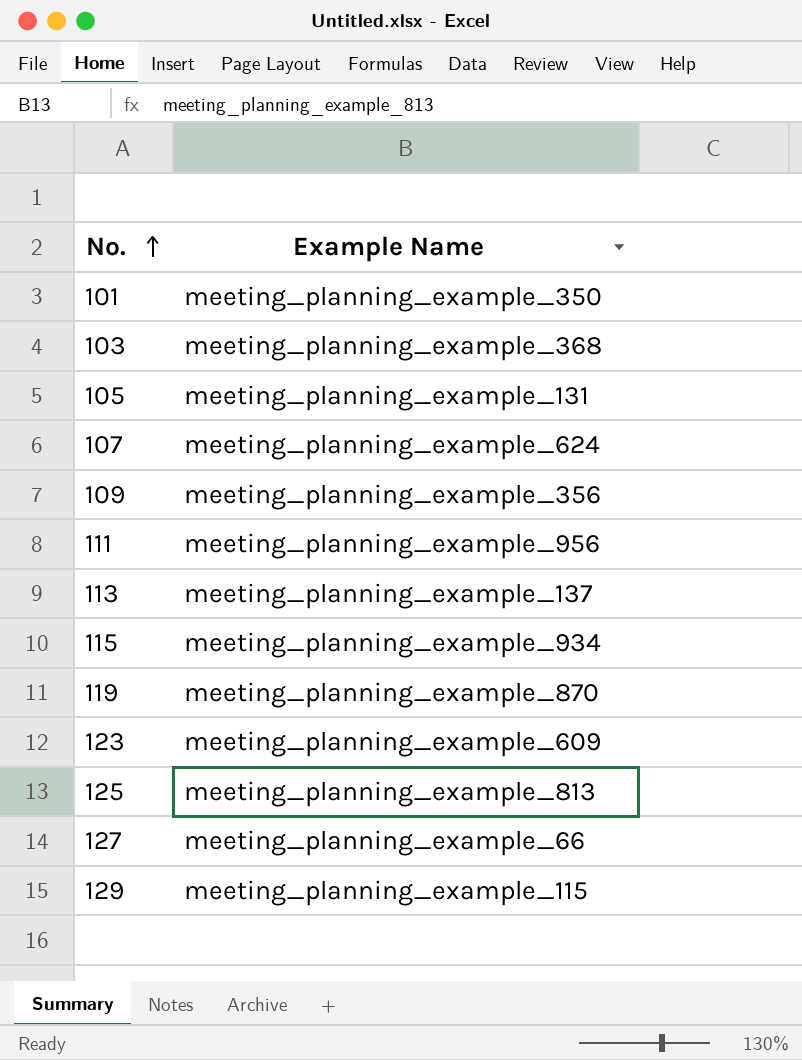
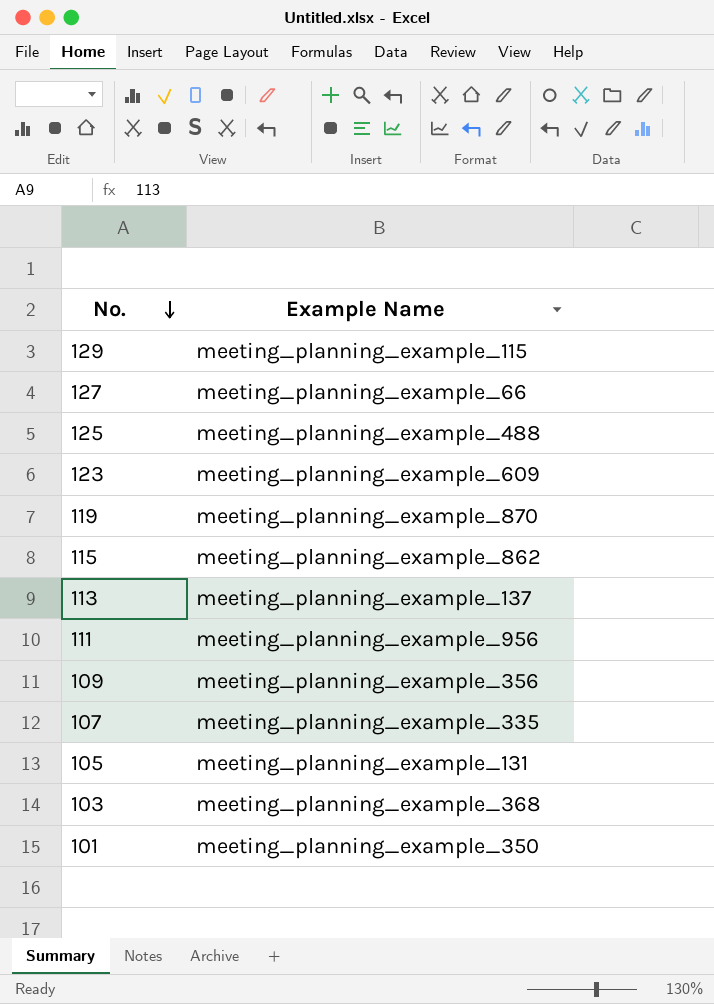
row order: No. ascending -> No. descending
125 | Example Name: meeting_planning_example_813 -> meeting_planning_example_488
115 | Example Name: meeting_planning_example_934 -> meeting_planning_example_862
107 | Example Name: meeting_planning_example_624 -> meeting_planning_example_335

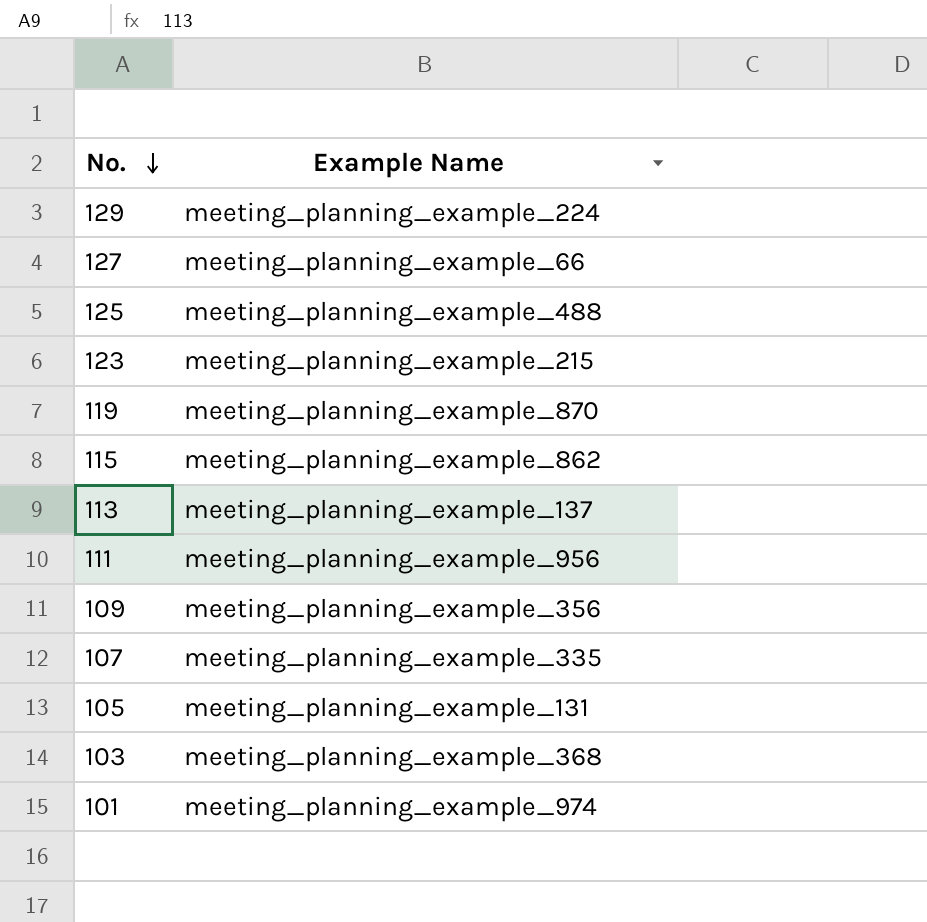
129 | Example Name: meeting_planning_example_115 -> meeting_planning_example_224
123 | Example Name: meeting_planning_example_609 -> meeting_planning_example_215
101 | Example Name: meeting_planning_example_350 -> meeting_planning_example_974

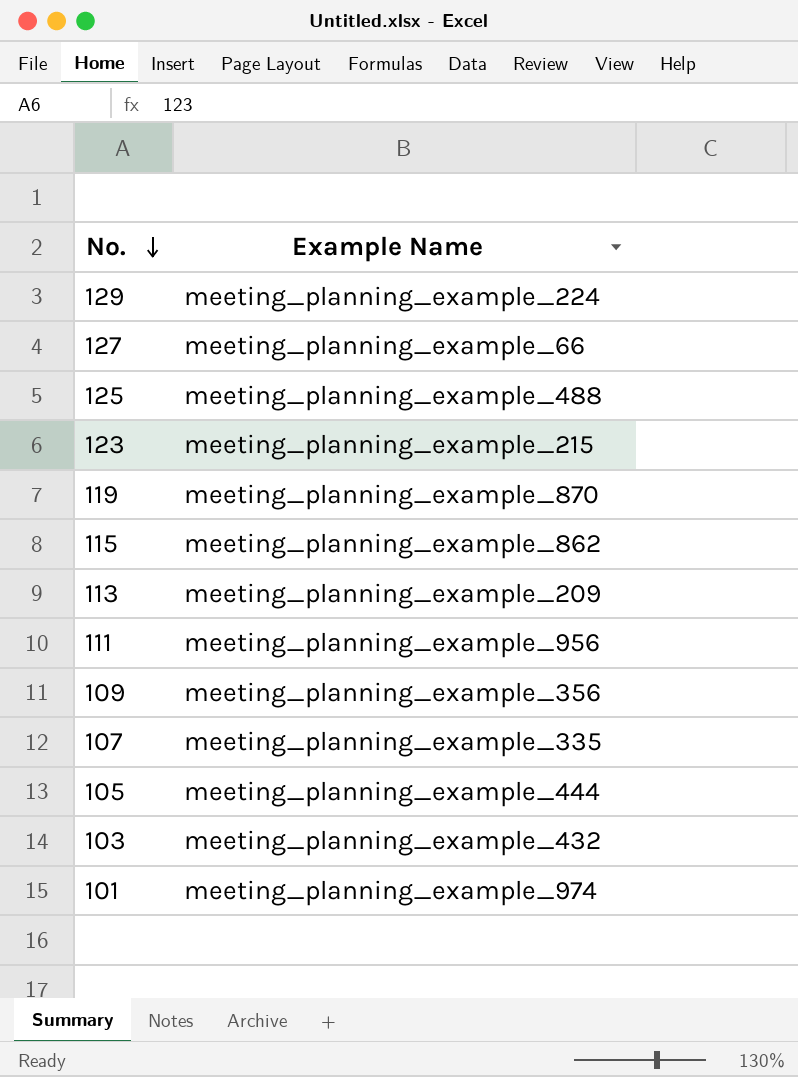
113 | Example Name: meeting_planning_example_137 -> meeting_planning_example_209
105 | Example Name: meeting_planning_example_131 -> meeting_planning_example_444
103 | Example Name: meeting_planning_example_368 -> meeting_planning_example_432

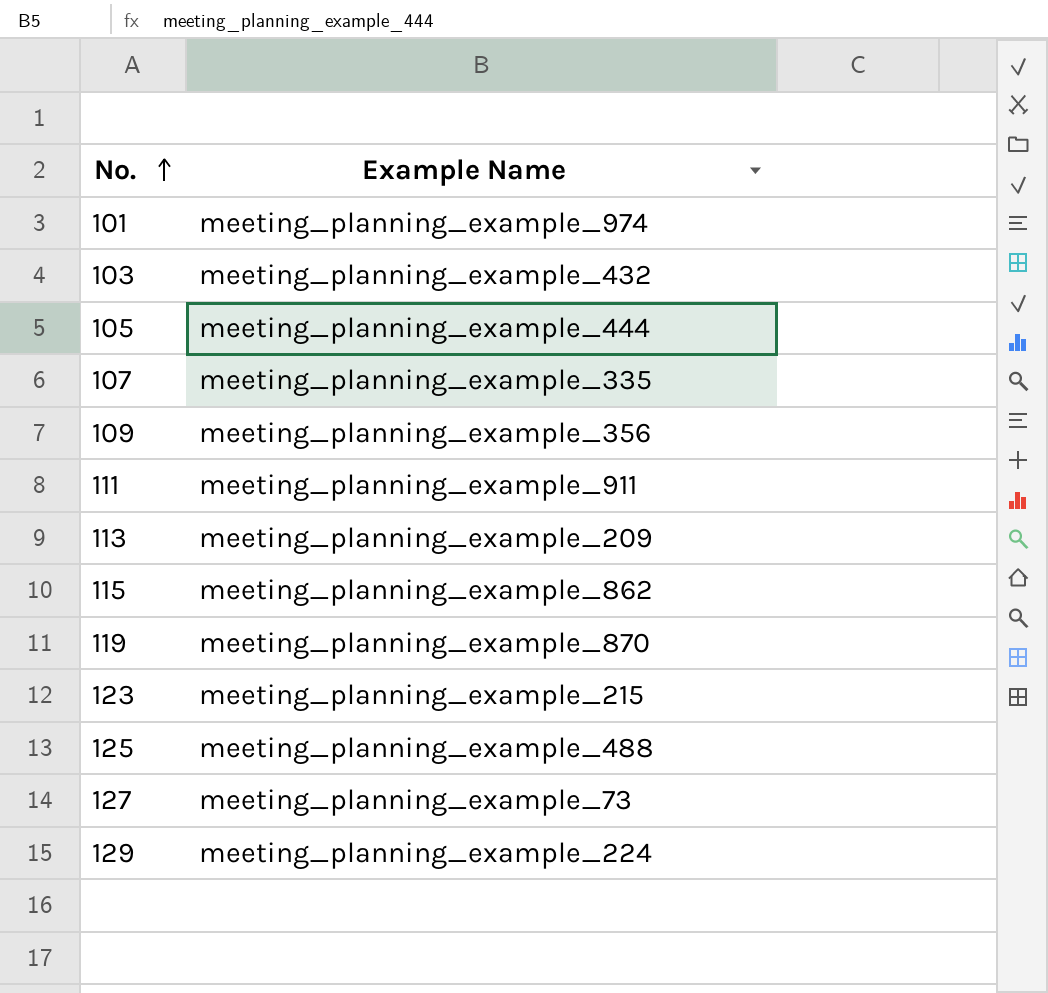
row order: No. descending -> No. ascending
111 | Example Name: meeting_planning_example_956 -> meeting_planning_example_911
127 | Example Name: meeting_planning_example_66 -> meeting_planning_example_73

